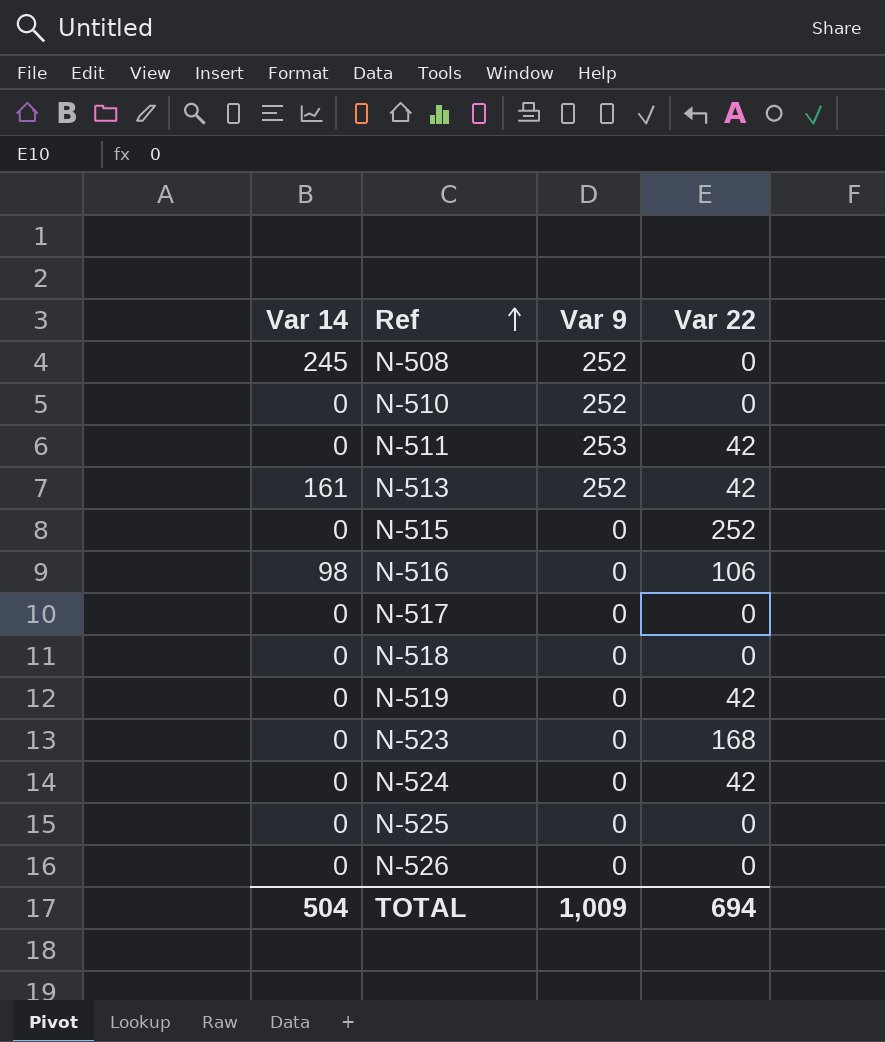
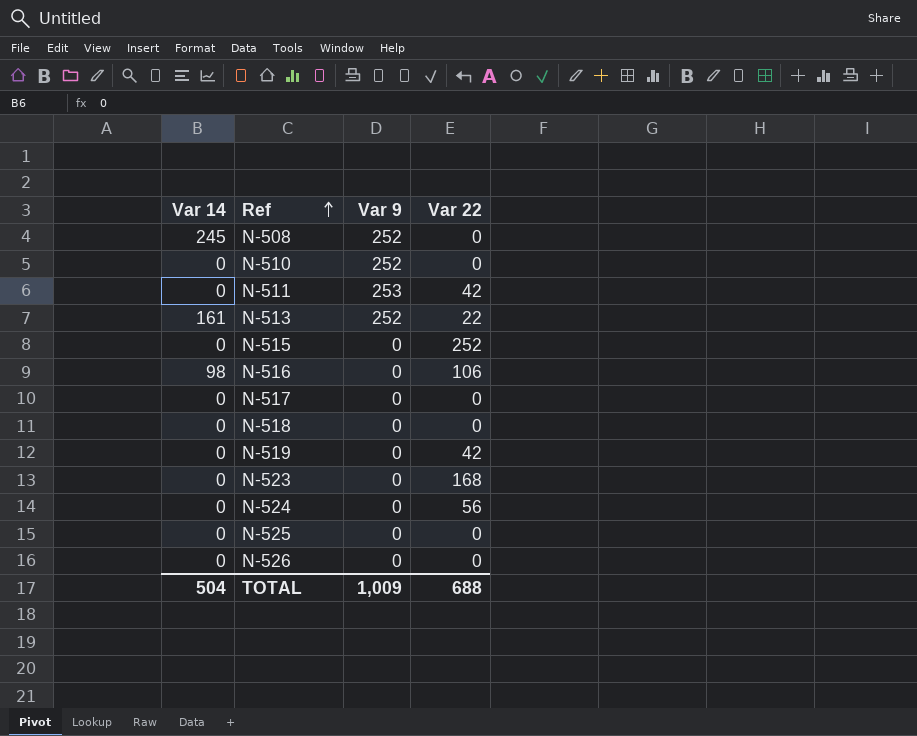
N-513 | Var 22: 42 -> 22
N-524 | Var 22: 42 -> 56
TOTAL | Var 22: 694 -> 688

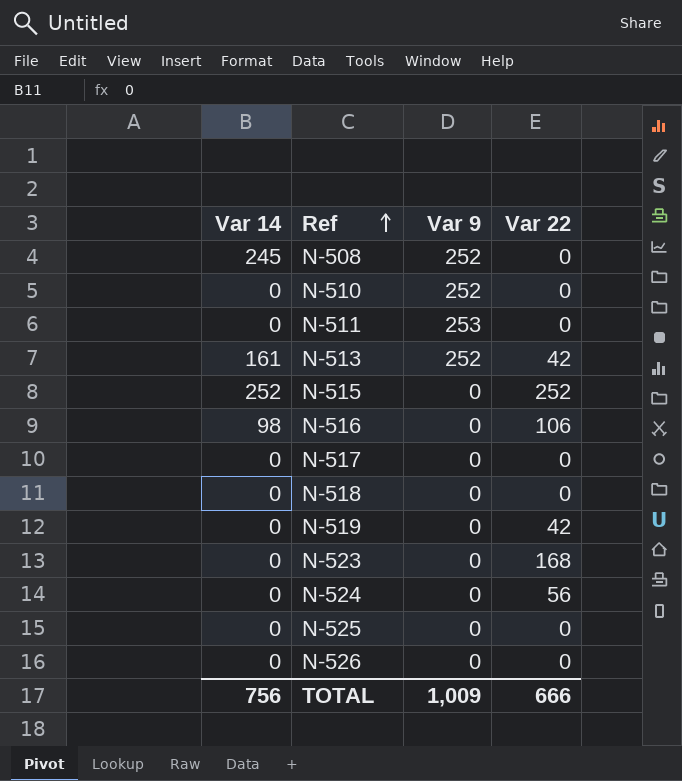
N-511 | Var 22: 42 -> 0
N-513 | Var 22: 22 -> 42
N-515 | Var 14: 0 -> 252
TOTAL | Var 14: 504 -> 756
TOTAL | Var 22: 688 -> 666

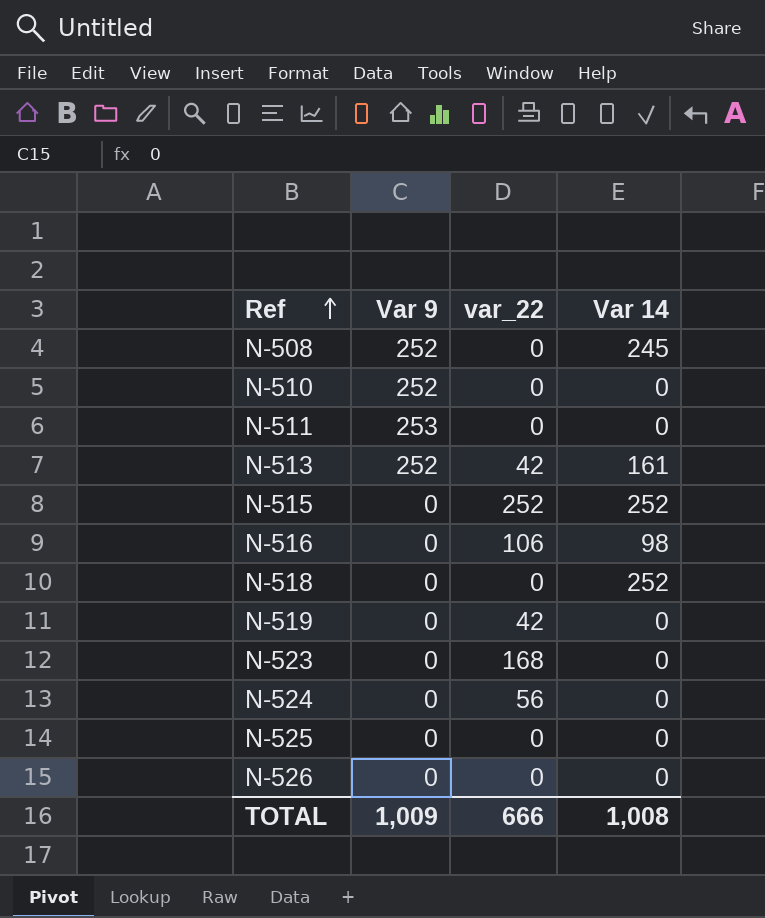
column name: Var 22 -> var_22
column Var 14 | position: 1 -> 4
row N-517: 0 | 0 | 0 -> none
N-518 | Var 14: 0 -> 252
TOTAL | Var 14: 756 -> 1,008

